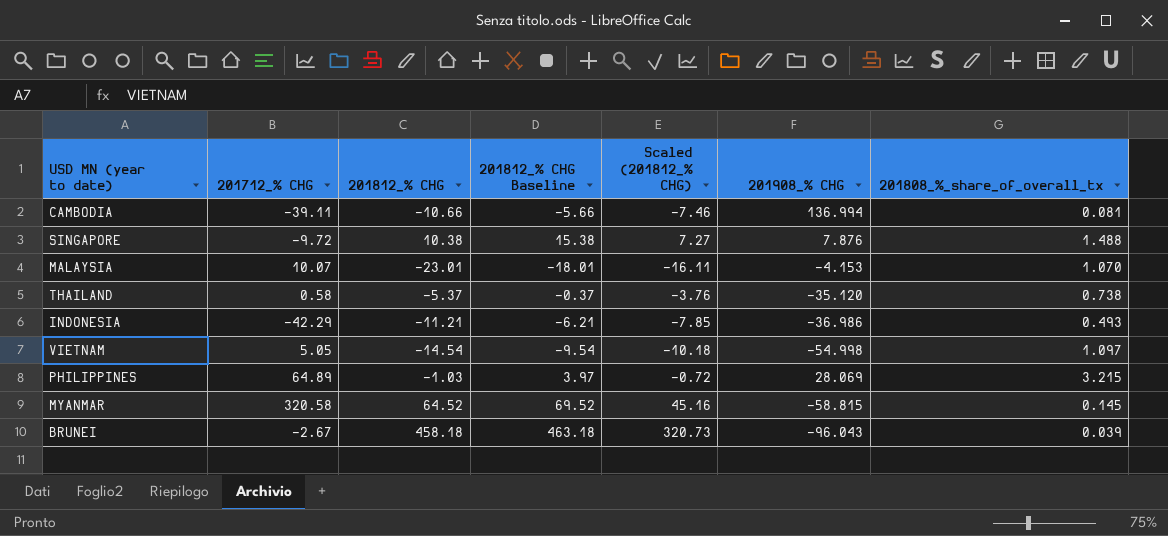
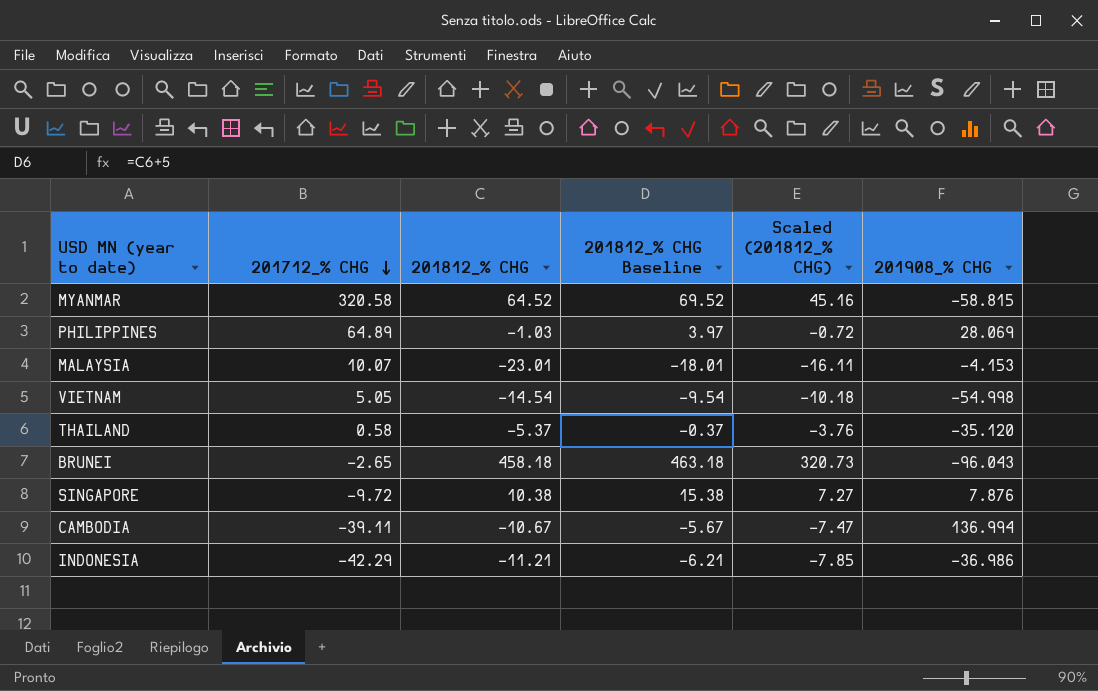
row order: none -> 201712_% CHG descending
column 201808_%_share_of_overall_tx | position: 7 -> none
BRUNEI | 201712_% CHG: -2.67 -> -2.65
CAMBODIA | 201812_% CHG: -10.66 -> -10.67
CAMBODIA | 201812_% CHG Baseline: -5.66 -> -5.67
CAMBODIA | Scaled (201812_% CHG): -7.46 -> -7.47

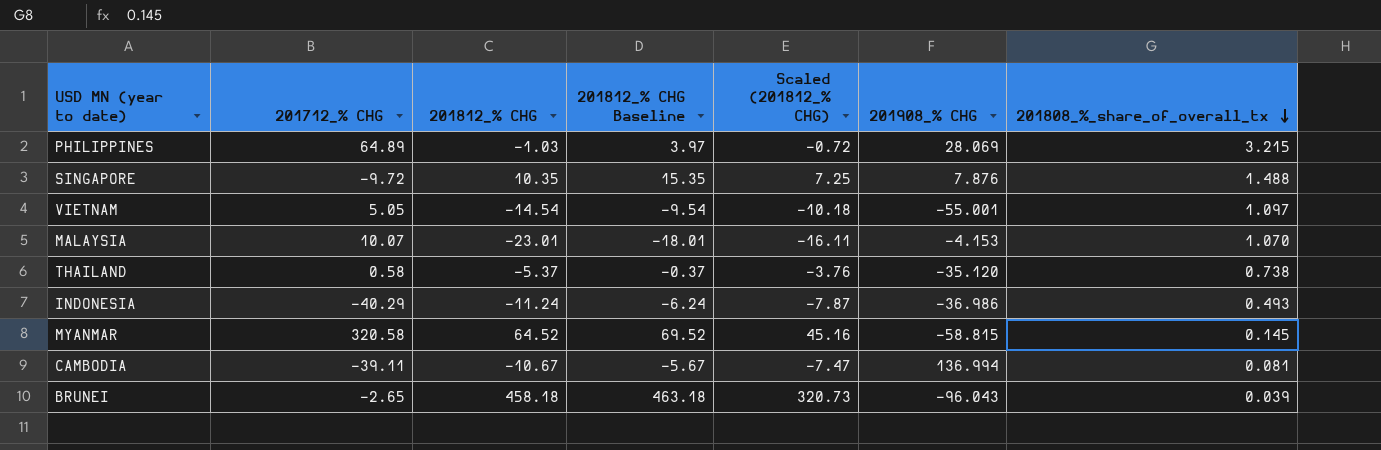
row order: 201712_% CHG descending -> 201808_%_share_of_overall_tx descending
column 201808_%_share_of_overall_tx | position: none -> 7
SINGAPORE | 201812_% CHG: 10.38 -> 10.35
SINGAPORE | 201812_% CHG Baseline: 15.38 -> 15.35
SINGAPORE | Scaled (201812_% CHG): 7.27 -> 7.25
VIETNAM | 201908_% CHG: -54.998 -> -55.001
INDONESIA | 201712_% CHG: -42.29 -> -40.29
INDONESIA | 201812_% CHG: -11.21 -> -11.24
INDONESIA | 201812_% CHG Baseline: -6.21 -> -6.24
INDONESIA | Scaled (201812_% CHG): -7.85 -> -7.87

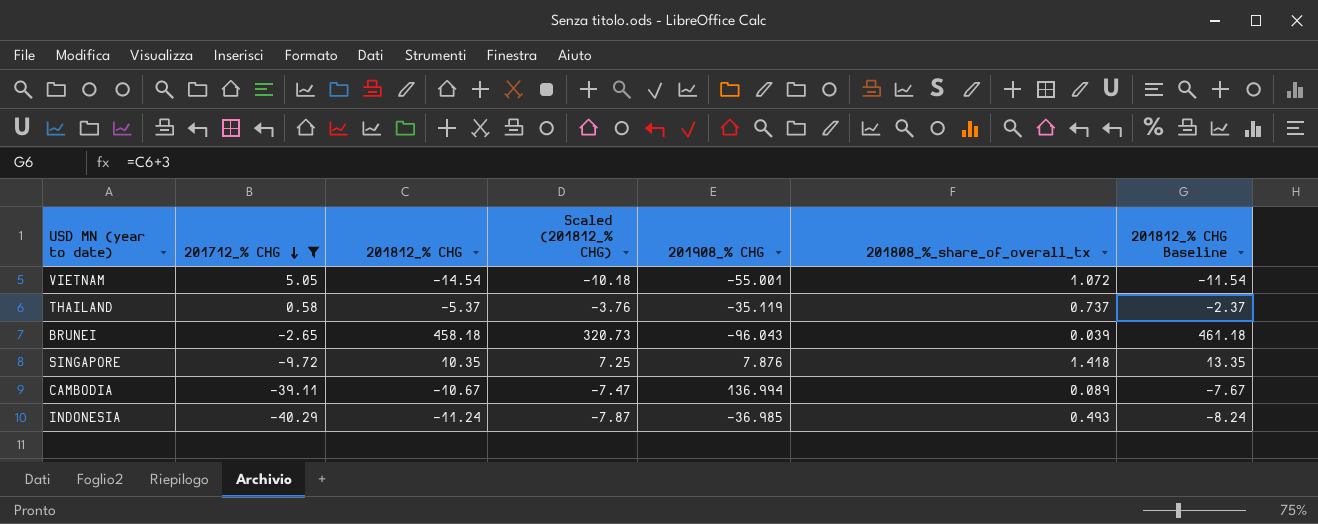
filter: none -> 201712_% CHG <= 5.05
row order: 201808_%_share_of_overall_tx descending -> 201712_% CHG descending
column 201812_% CHG Baseline | formula: [201812_% CHG] + 5 -> [201812_% CHG] + 3
column 201812_% CHG Baseline | position: 4 -> 7
VIETNAM | 201808_%_share_of_overall_tx: 1.097 -> 1.072
THAILAND | 201908_% CHG: -35.120 -> -35.119
THAILAND | 201808_%_share_of_overall_tx: 0.738 -> 0.737
SINGAPORE | 201808_%_share_of_overall_tx: 1.488 -> 1.418
CAMBODIA | 201808_%_share_of_overall_tx: 0.081 -> 0.089
INDONESIA | 201908_% CHG: -36.986 -> -36.985

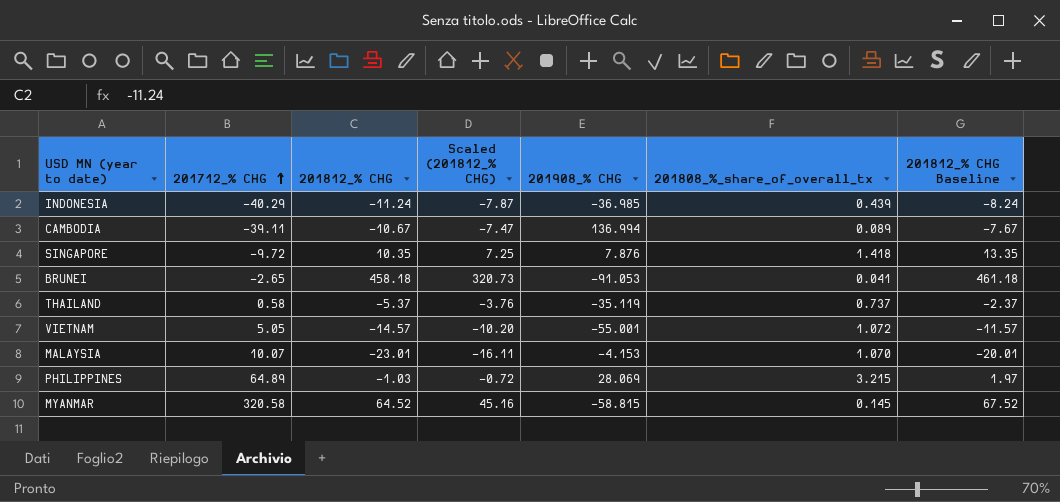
filter: 201712_% CHG <= 5.05 -> none
row order: 201712_% CHG descending -> 201712_% CHG ascending
INDONESIA | 201808_%_share_of_overall_tx: 0.493 -> 0.439
BRUNEI | 201908_% CHG: -96.043 -> -91.053
BRUNEI | 201808_%_share_of_overall_tx: 0.039 -> 0.041
VIETNAM | 201812_% CHG: -14.54 -> -14.57
VIETNAM | Scaled (201812_% CHG): -10.18 -> -10.20
VIETNAM | 201812_% CHG Baseline: -11.54 -> -11.57

